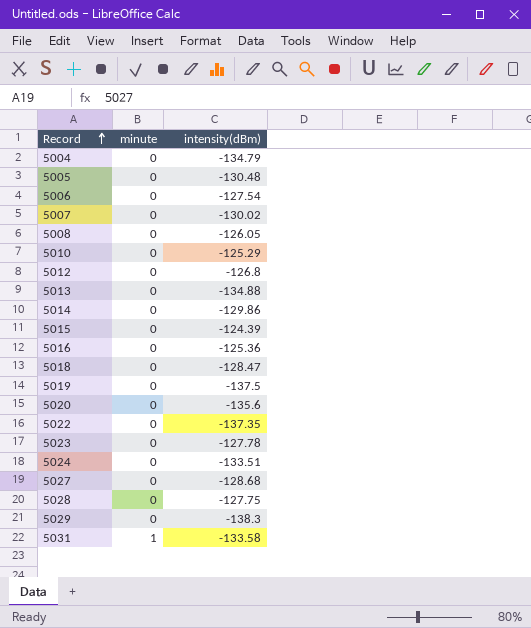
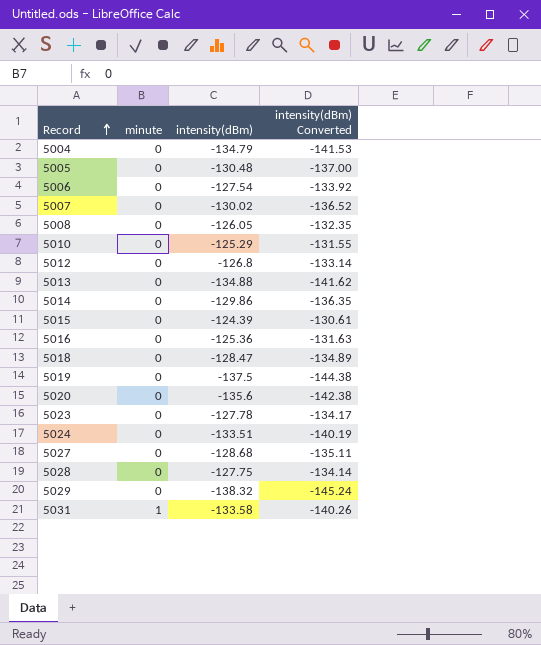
column intensity(dBm) Converted | formula: none -> [intensity(dBm)] * 1.05
row 5022: 0 | -137.35 -> none
5029 | intensity(dBm): -138.3 -> -138.32

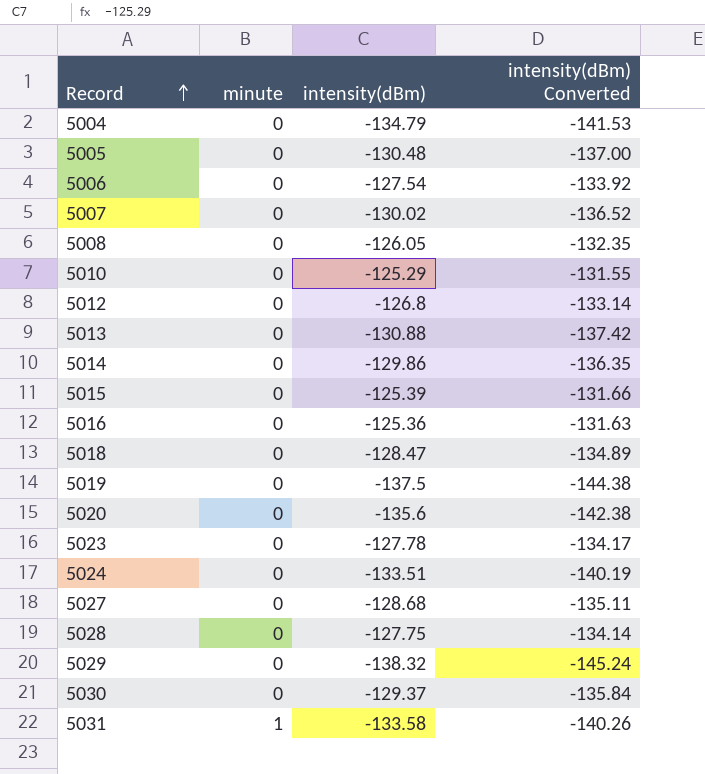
5013 | intensity(dBm): -134.88 -> -130.88
5013 | intensity(dBm) Converted: -141.62 -> -137.42
5015 | intensity(dBm): -124.39 -> -125.39
5015 | intensity(dBm) Converted: -130.61 -> -131.66
row 5030: none -> 0 | -129.37 | -135.84

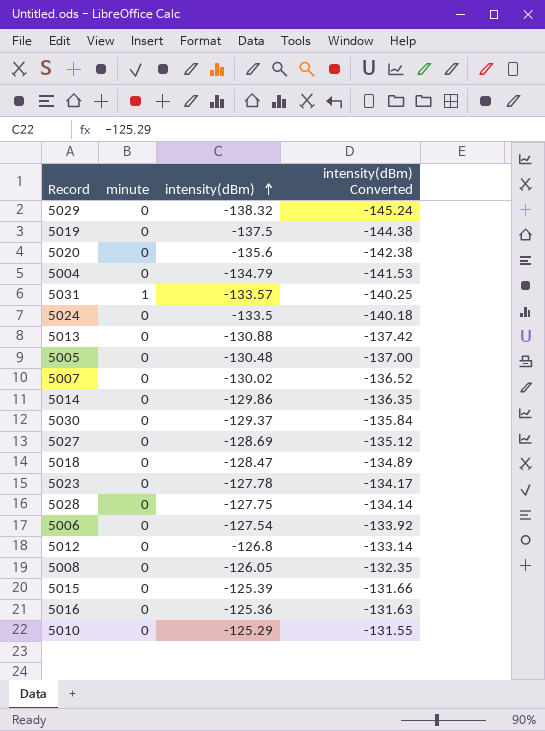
row order: Record ascending -> intensity(dBm) ascending
5031 | intensity(dBm): -133.58 -> -133.57
5031 | intensity(dBm) Converted: -140.26 -> -140.25
5024 | intensity(dBm): -133.51 -> -133.5
5024 | intensity(dBm) Converted: -140.19 -> -140.18
5027 | intensity(dBm): -128.68 -> -128.69
5027 | intensity(dBm) Converted: -135.11 -> -135.12

